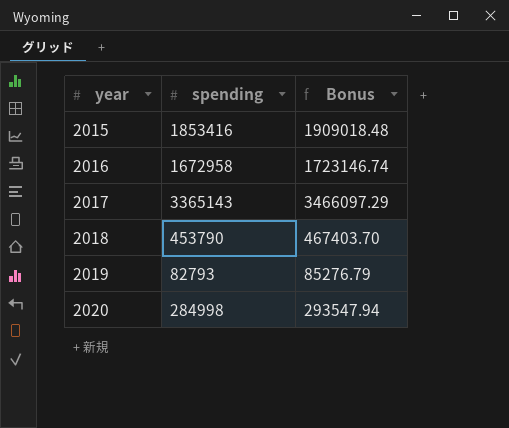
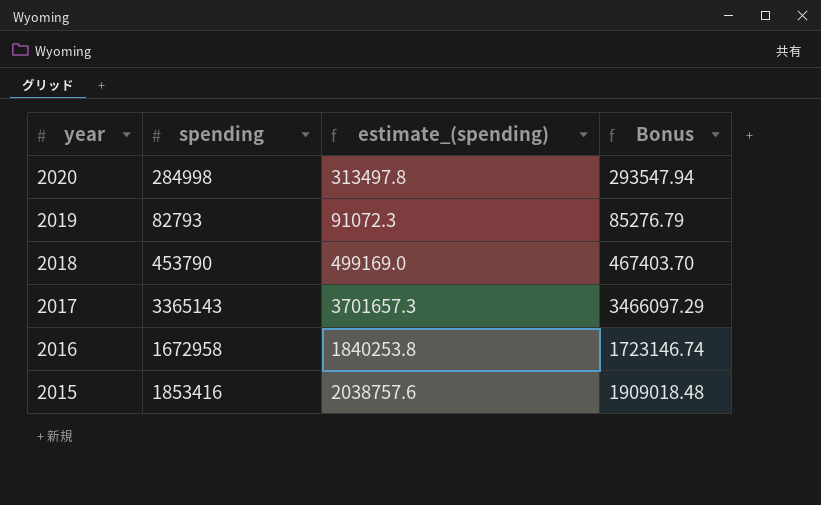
row order: year ascending -> year descending
column estimate_(spending) | formula: none -> [spending] * 1.1

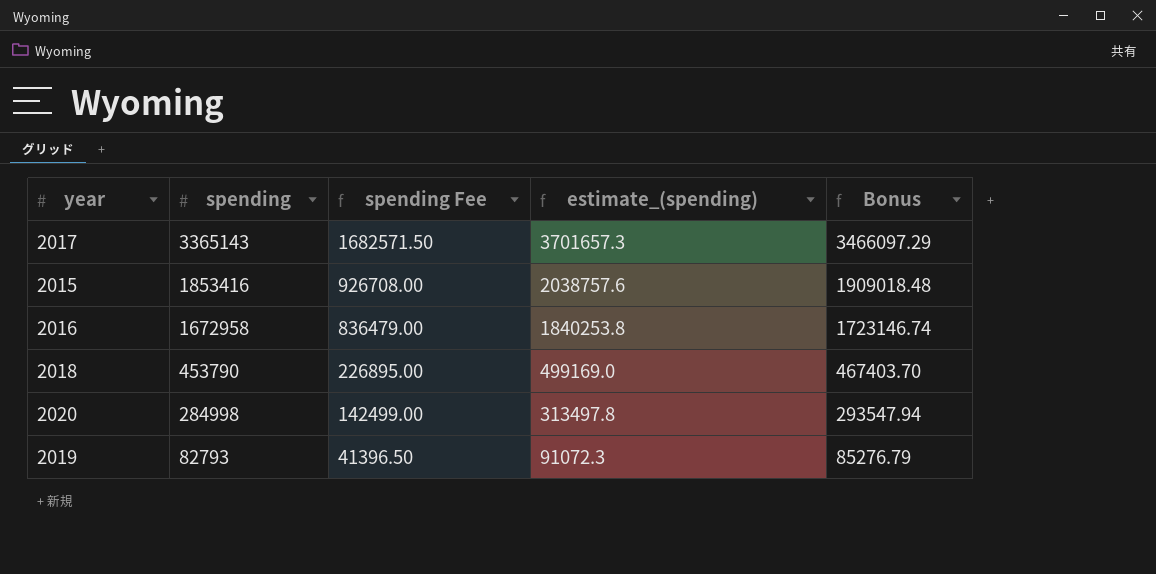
row order: year descending -> spending descending
column spending Fee | formula: none -> [spending] * 0.5

